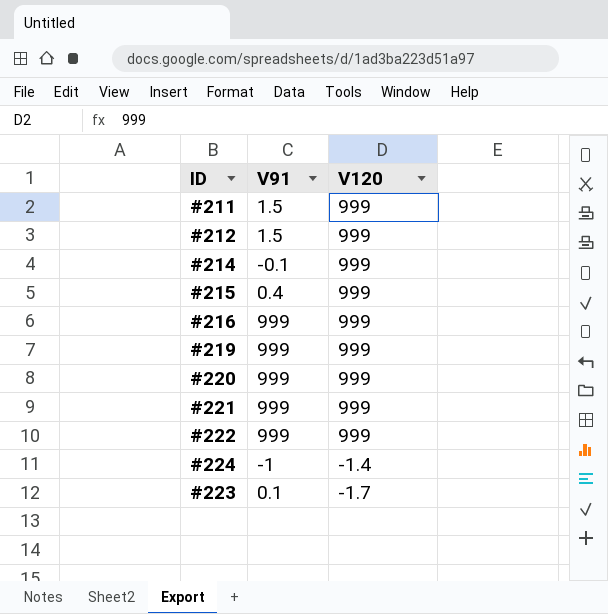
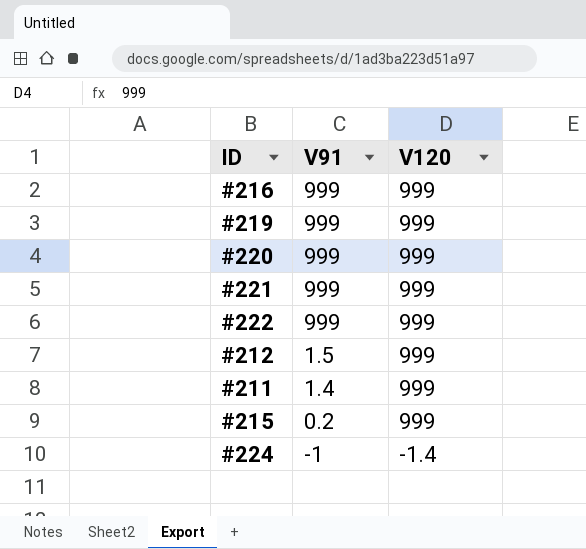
row order: V120 descending -> V91 descending
row #214: -0.1 | 999 -> none
row #223: 0.1 | -1.7 -> none
#211 | V91: 1.5 -> 1.4
#215 | V91: 0.4 -> 0.2

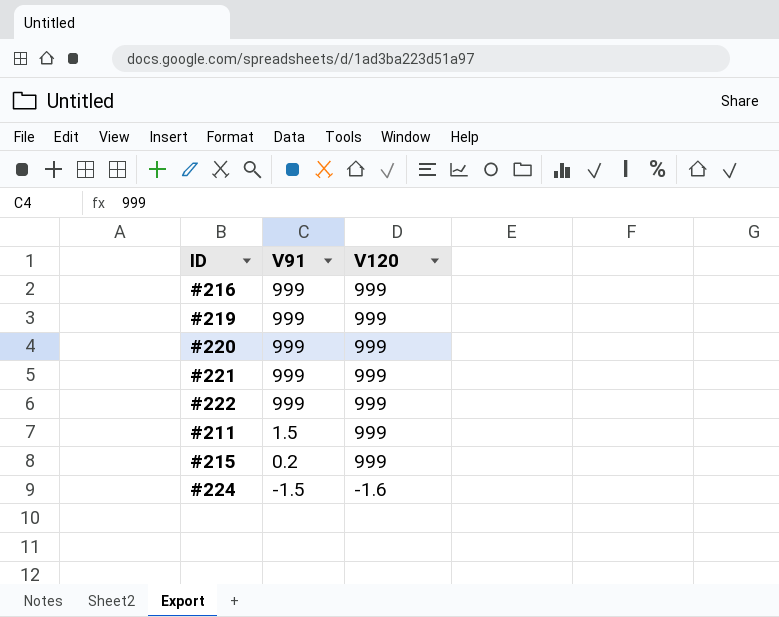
row #212: 1.5 | 999 -> none
#211 | V91: 1.4 -> 1.5
#224 | V91: -1 -> -1.5
#224 | V120: -1.4 -> -1.6

